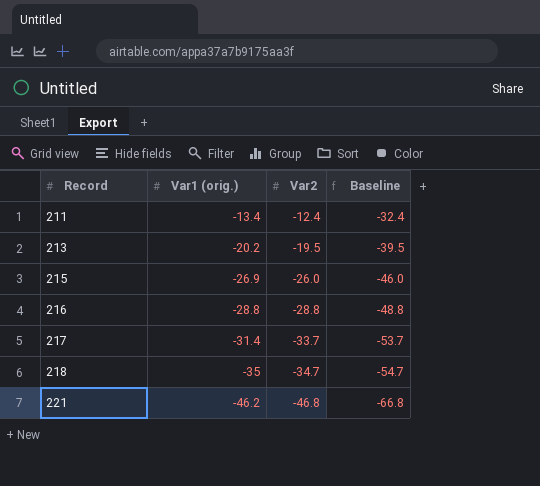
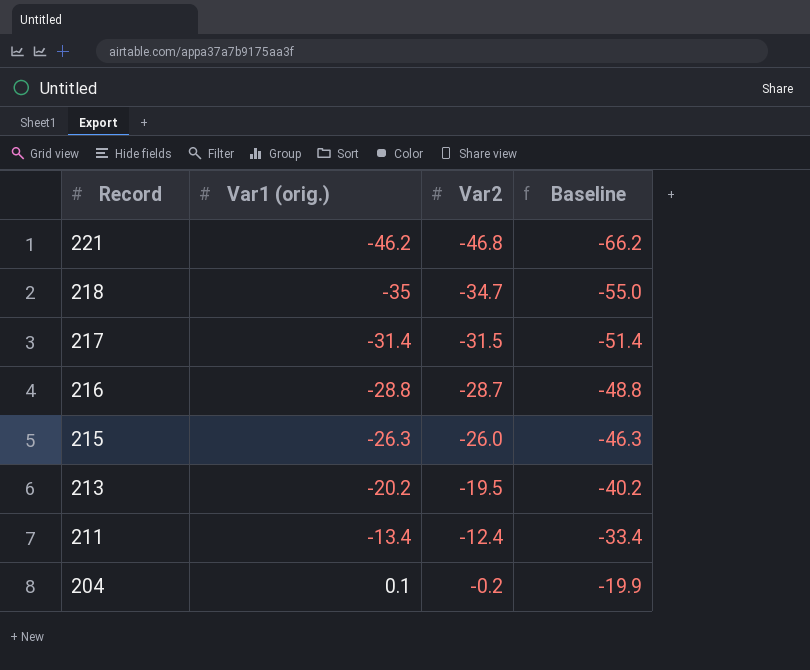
row order: Record ascending -> Record descending
column Baseline | formula: [Var2] - 20 -> [Var1 (orig.)] - 20
217 | Var2: -33.7 -> -31.5
216 | Var2: -28.8 -> -28.7
215 | Var1 (orig.): -26.9 -> -26.3
row 204: none -> 0.1 | -0.2 | -19.9

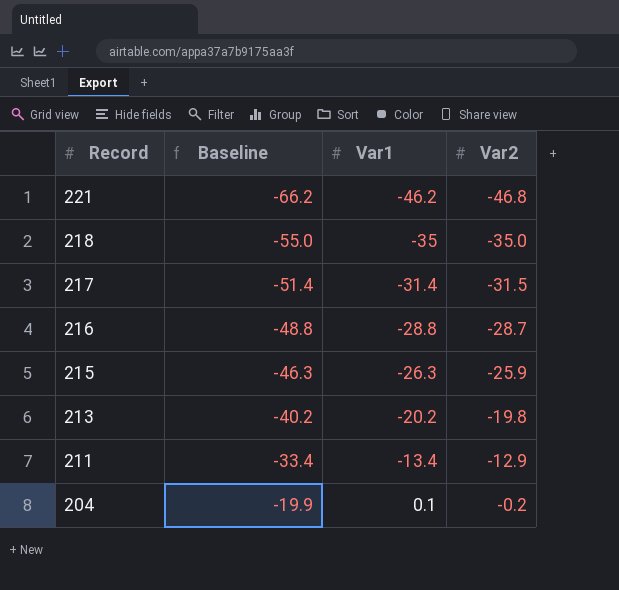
column Baseline | position: 4 -> 2
column name: Var1 (orig.) -> Var1
218 | Var2: -34.7 -> -35.0
215 | Var2: -26.0 -> -25.9
213 | Var2: -19.5 -> -19.8
211 | Var2: -12.4 -> -12.9

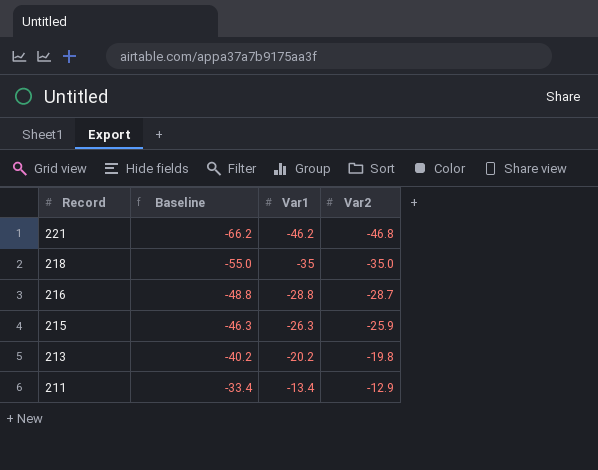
row 217: -51.4 | -31.4 | -31.5 -> none
row 204: -19.9 | 0.1 | -0.2 -> none

